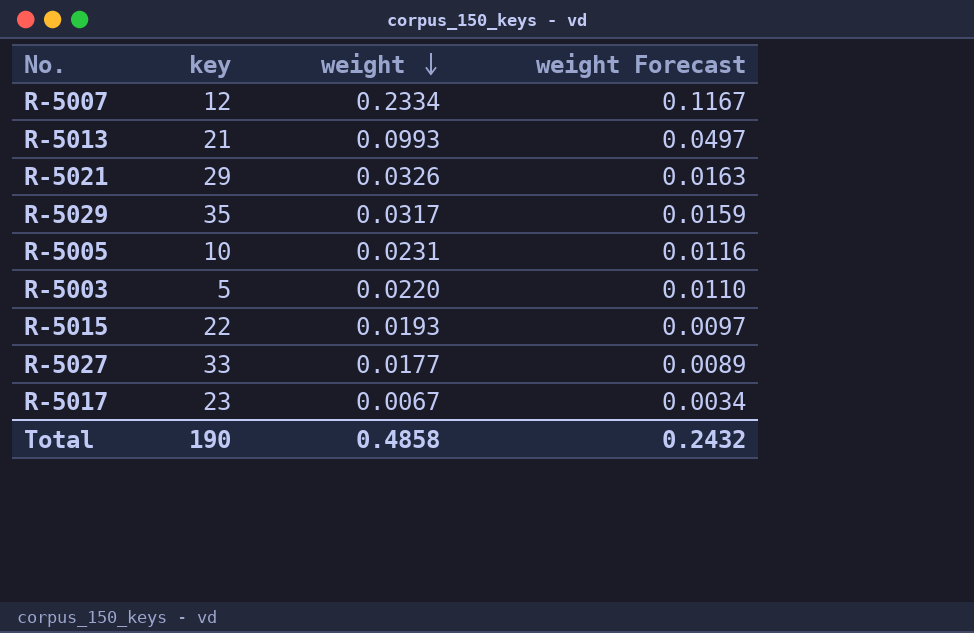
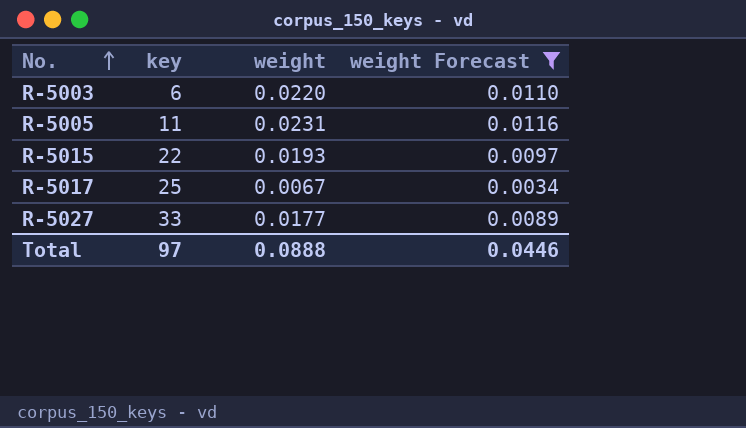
filter: none -> weight Forecast <= 0.0116
row order: weight descending -> No. ascending
R-5003 | key: 5 -> 6
R-5005 | key: 10 -> 11
R-5017 | key: 23 -> 25
Total | key: 190 -> 97
Total | weight: 0.4858 -> 0.0888
Total | weight Forecast: 0.2432 -> 0.0446

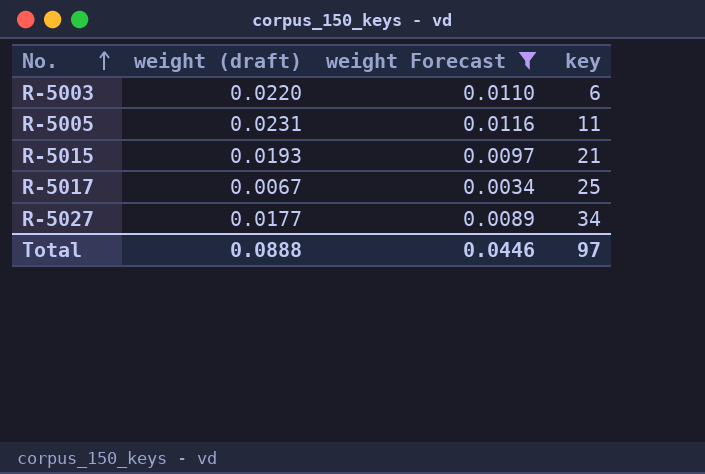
column name: weight -> weight (draft)
column key | position: 2 -> 4
R-5015 | key: 22 -> 21
R-5027 | key: 33 -> 34

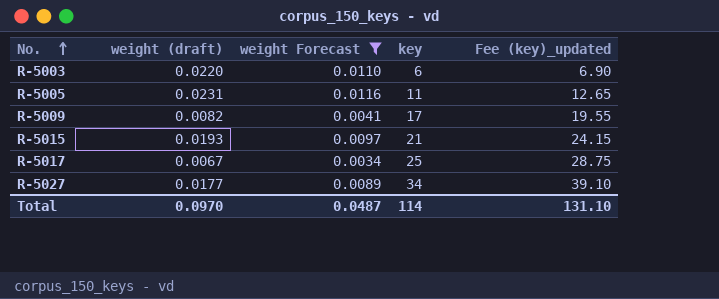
column Fee (key)_updated | formula: none -> [key] * 1.15
row R-5009: none -> 0.0082 | 0.0041 | 17 | 19.55
Total | weight (draft): 0.0888 -> 0.0970
Total | weight Forecast: 0.0446 -> 0.0487
Total | key: 97 -> 114

